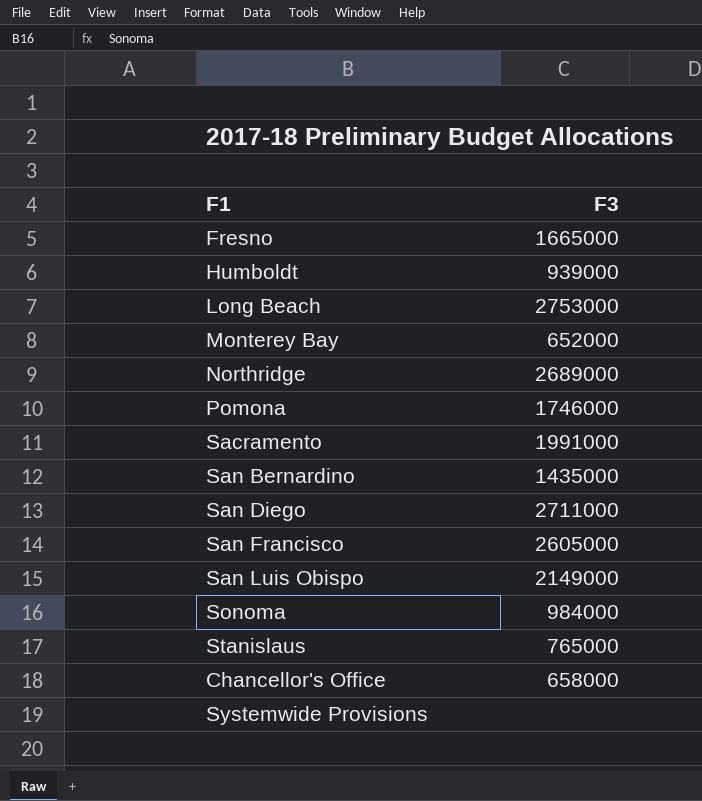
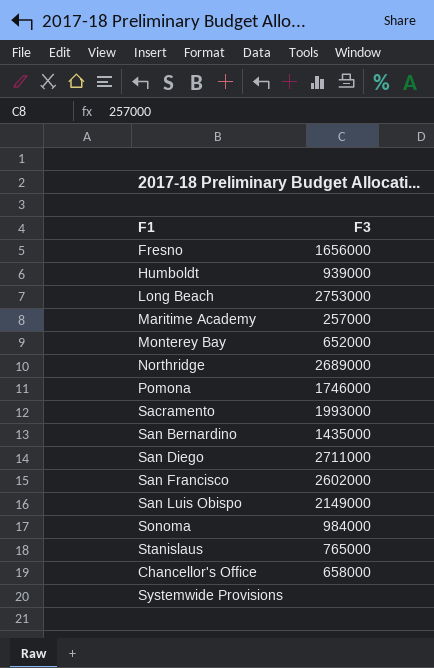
Fresno | F3: 1665000 -> 1656000
row Maritime Academy: none -> 257000
Sacramento | F3: 1991000 -> 1993000
San Francisco | F3: 2605000 -> 2602000

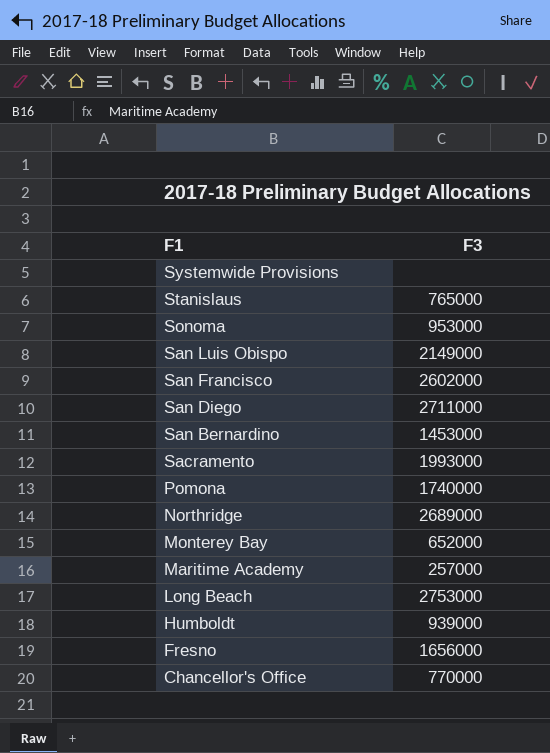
row order: none -> F1 descending
Sonoma | F3: 984000 -> 953000
San Bernardino | F3: 1435000 -> 1453000
Pomona | F3: 1746000 -> 1740000
Chancellor's Office | F3: 658000 -> 770000

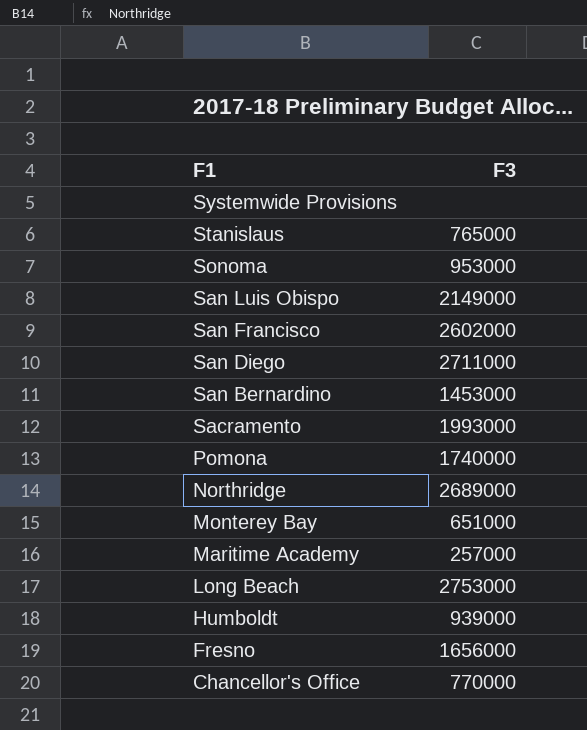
Monterey Bay | F3: 652000 -> 651000

